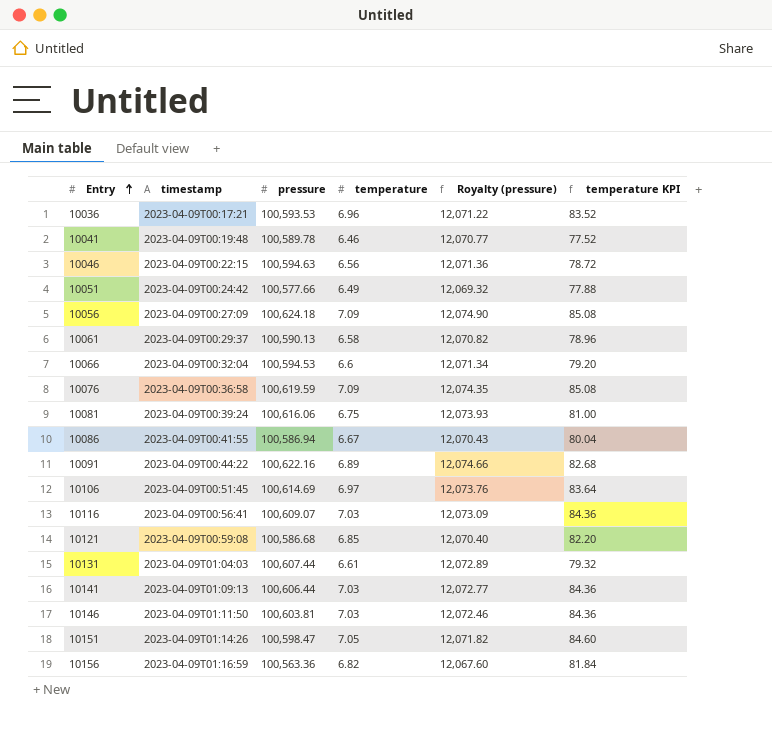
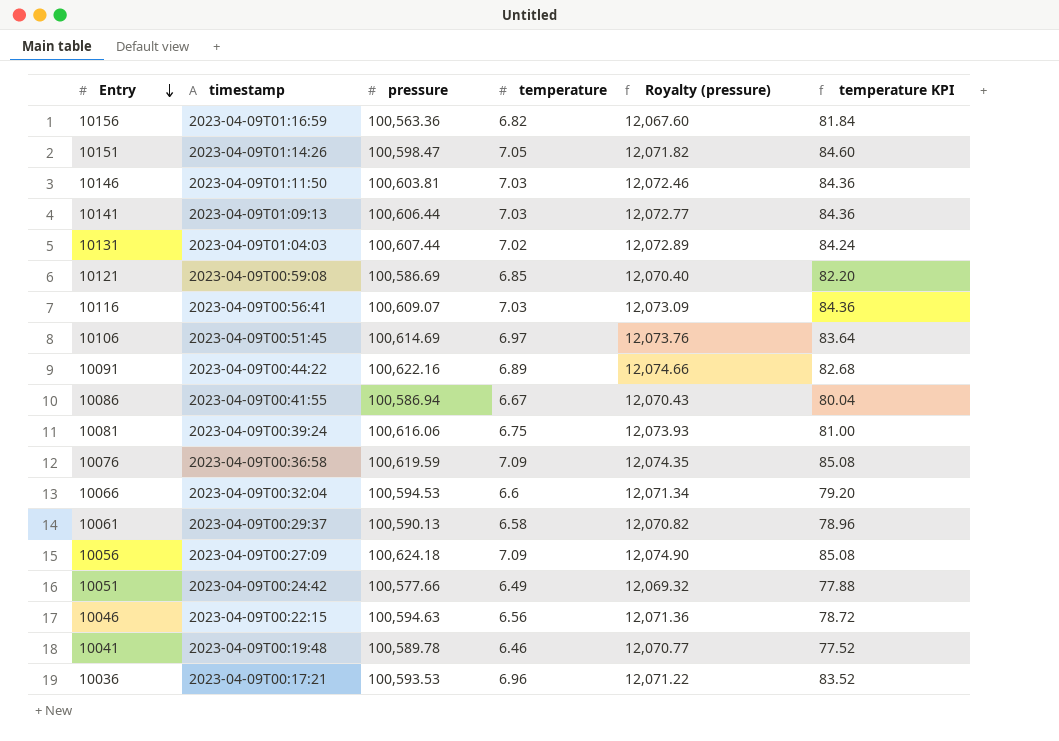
row order: Entry ascending -> Entry descending
10131 | temperature: 6.61 -> 7.02
10131 | temperature KPI: 79.32 -> 84.24
10121 | pressure: 100,586.68 -> 100,586.69

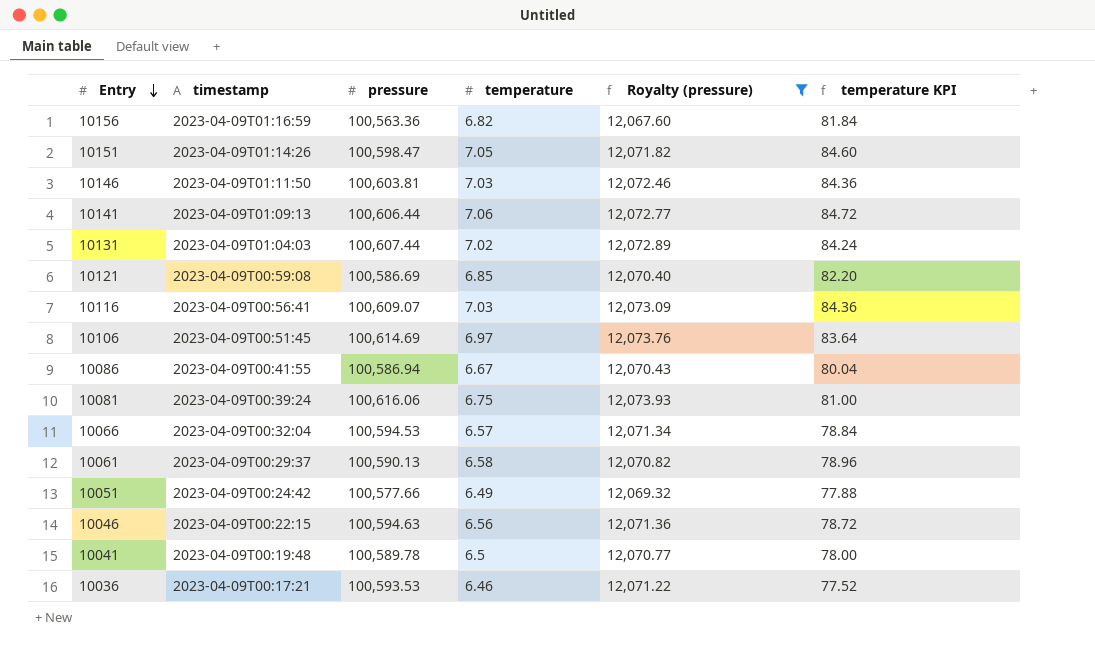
filter: none -> Royalty (pressure) <= 12,073.93
10141 | temperature: 7.03 -> 7.06
10141 | temperature KPI: 84.36 -> 84.72
10066 | temperature: 6.6 -> 6.57
10066 | temperature KPI: 79.20 -> 78.84
10041 | temperature: 6.46 -> 6.5
10041 | temperature KPI: 77.52 -> 78.00
10036 | temperature: 6.96 -> 6.46
10036 | temperature KPI: 83.52 -> 77.52

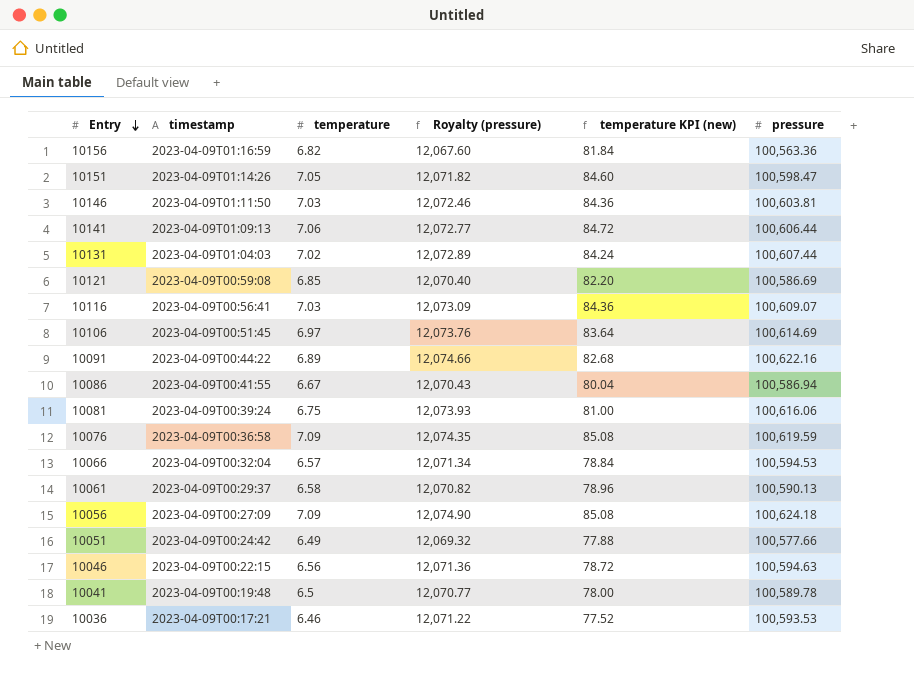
filter: Royalty (pressure) <= 12,073.93 -> none
column name: temperature KPI -> temperature KPI (new)
column pressure | position: 3 -> 6

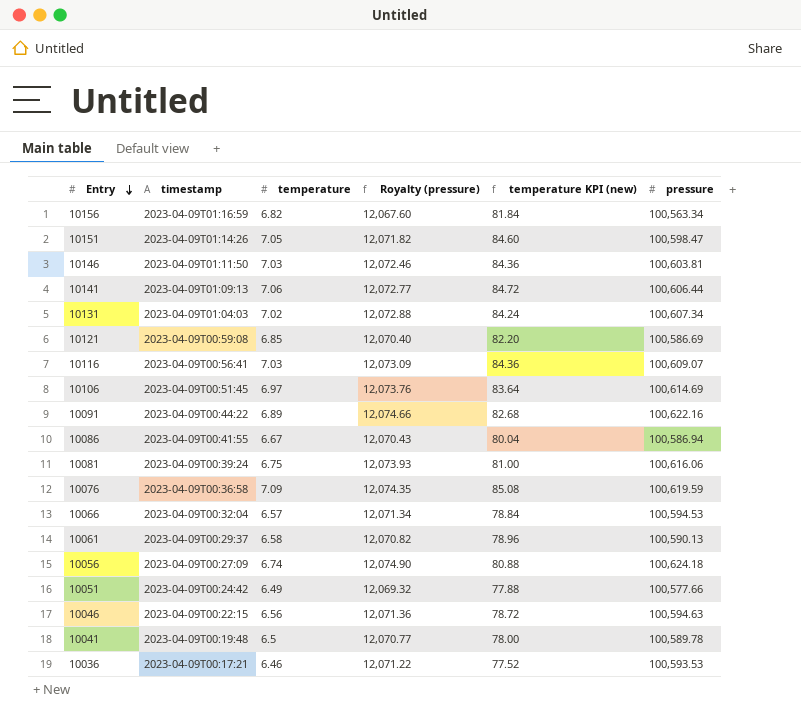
10156 | pressure: 100,563.36 -> 100,563.34
10131 | Royalty (pressure): 12,072.89 -> 12,072.88
10131 | pressure: 100,607.44 -> 100,607.34
10056 | temperature: 7.09 -> 6.74
10056 | temperature KPI (new): 85.08 -> 80.88

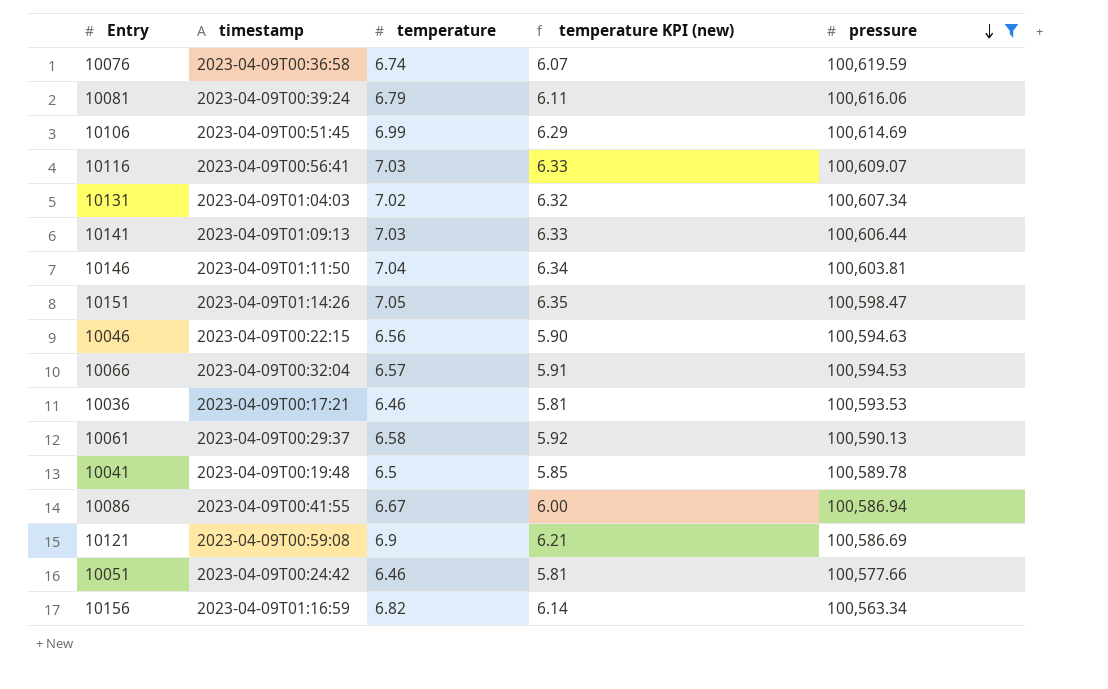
filter: none -> pressure <= 100,619.59
row order: Entry descending -> pressure descending
column Royalty (pressure) | formula: [pressure] * 0.12 -> none
column temperature KPI (new) | formula: [temperature] * 12 -> [temperature] * 0.9
10076 | temperature: 7.09 -> 6.74
10081 | temperature: 6.75 -> 6.79
10106 | temperature: 6.97 -> 6.99
10141 | temperature: 7.06 -> 7.03
10146 | temperature: 7.03 -> 7.04
10121 | temperature: 6.85 -> 6.9
10051 | temperature: 6.49 -> 6.46

